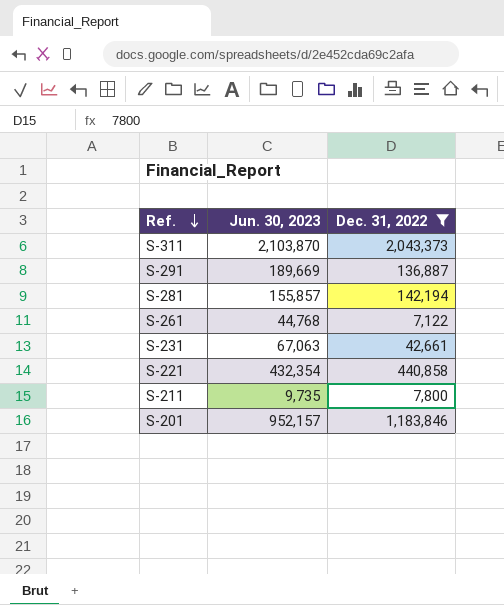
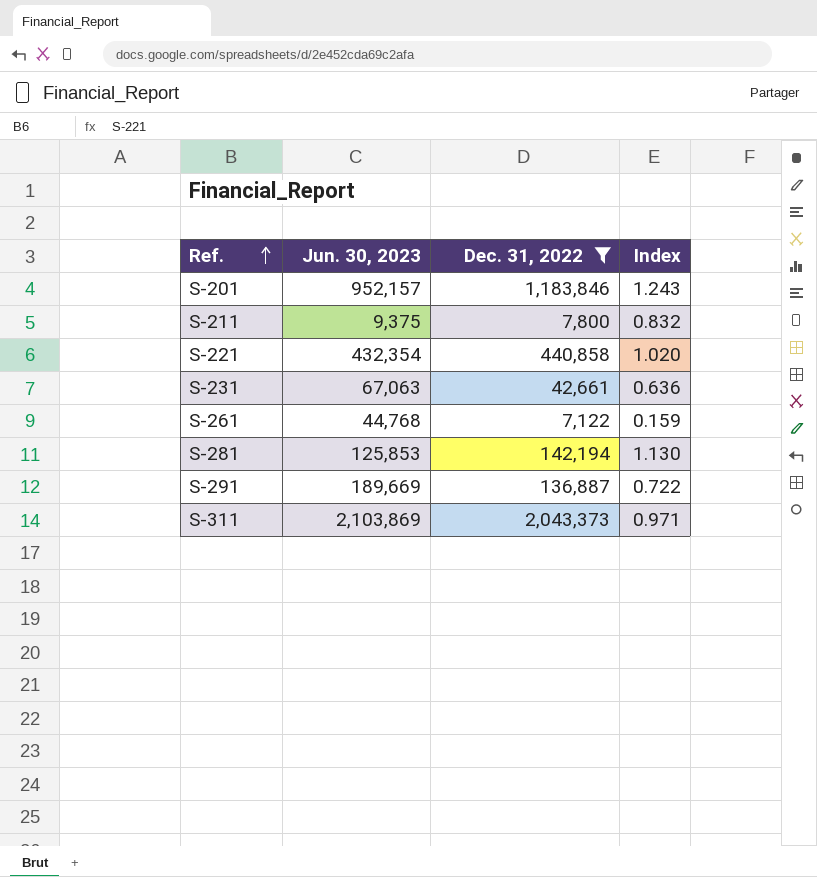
row order: Ref. descending -> Ref. ascending
column Index | formula: none -> [Dec. 31, 2022] / [Jun. 30, 2023]
S-211 | Jun. 30, 2023: 9,735 -> 9,375
S-281 | Jun. 30, 2023: 155,857 -> 125,853
S-311 | Jun. 30, 2023: 2,103,870 -> 2,103,869

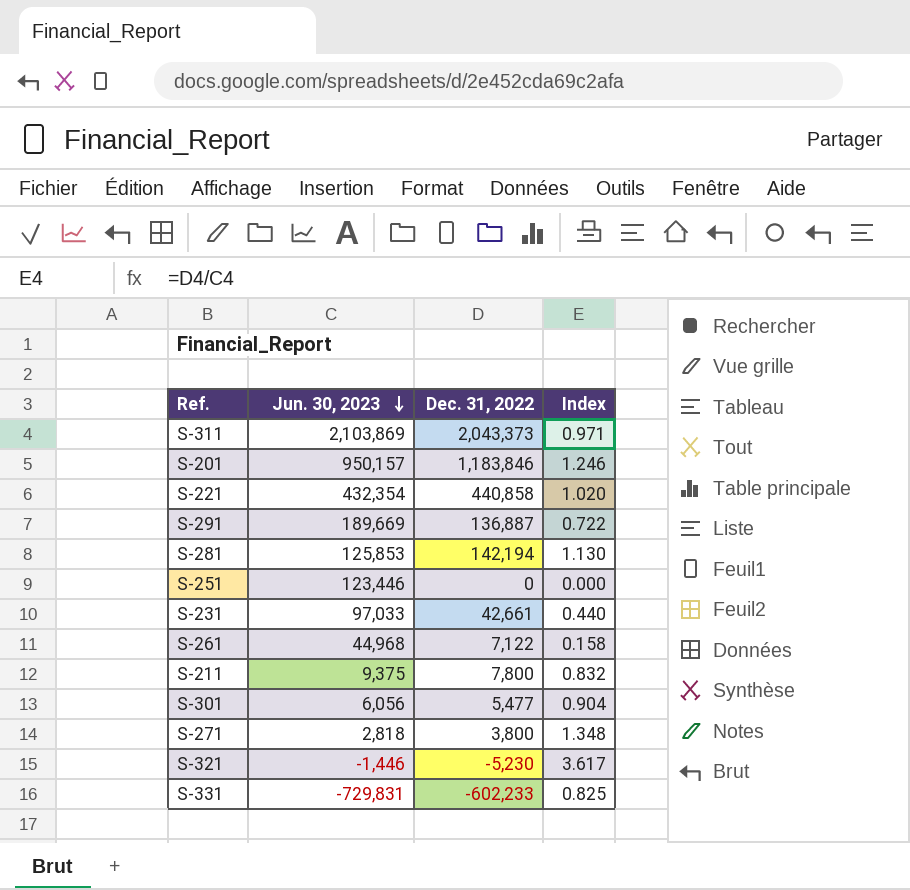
filter: Dec. 31, 2022 >= 7,122 -> none
row order: Ref. ascending -> Jun. 30, 2023 descending
S-201 | Jun. 30, 2023: 952,157 -> 950,157
S-201 | Index: 1.243 -> 1.246
S-231 | Jun. 30, 2023: 67,063 -> 97,033
S-231 | Index: 0.636 -> 0.440
S-261 | Jun. 30, 2023: 44,768 -> 44,968
S-261 | Index: 0.159 -> 0.158

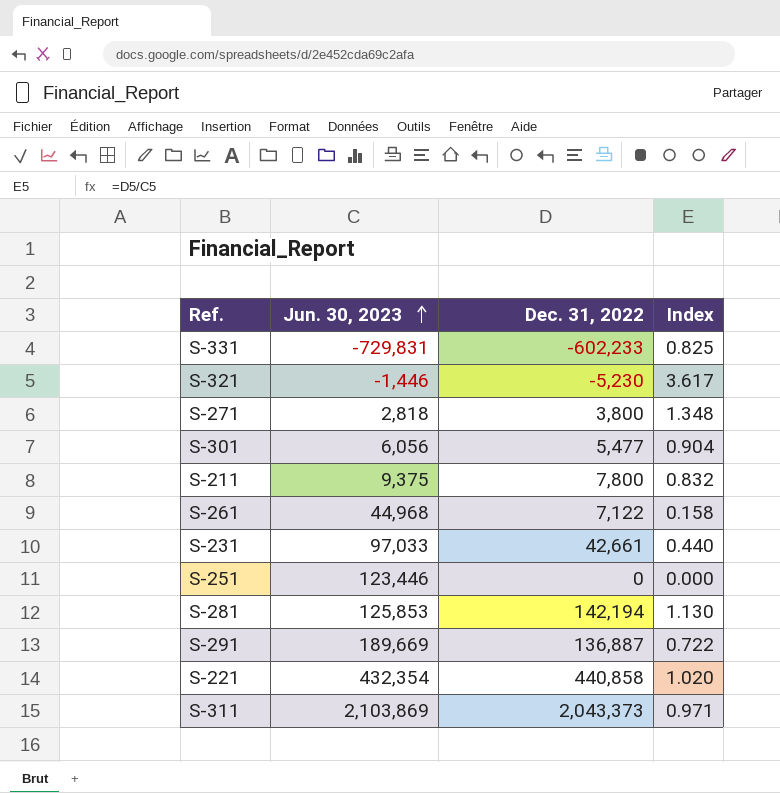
row order: Jun. 30, 2023 descending -> Jun. 30, 2023 ascending
row S-201: 950,157 | 1,183,846 | 1.246 -> none

